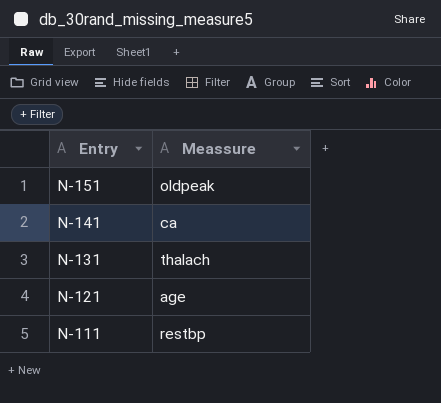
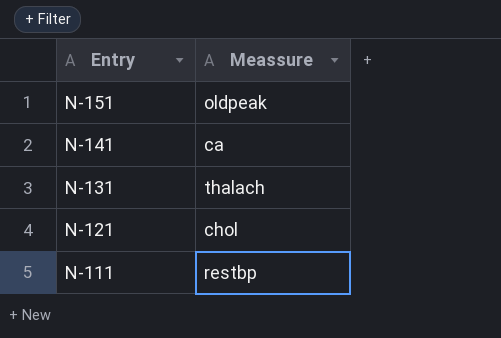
N-121 | Meassure: age -> chol

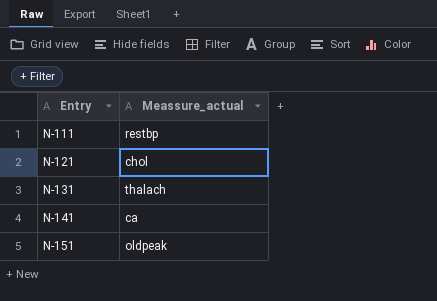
row order: Entry descending -> Entry ascending
column name: Meassure -> Meassure_actual

